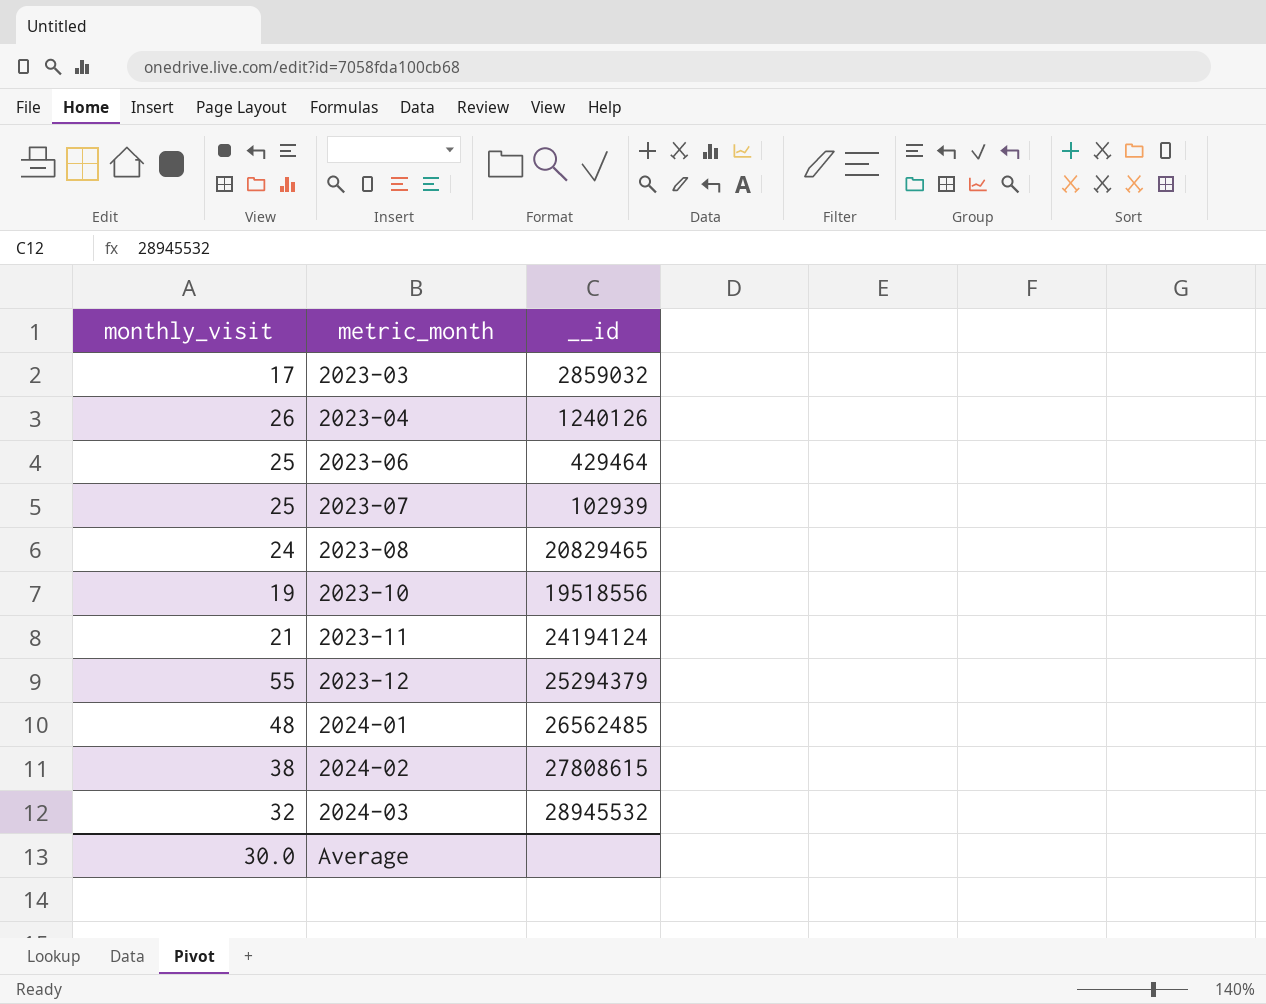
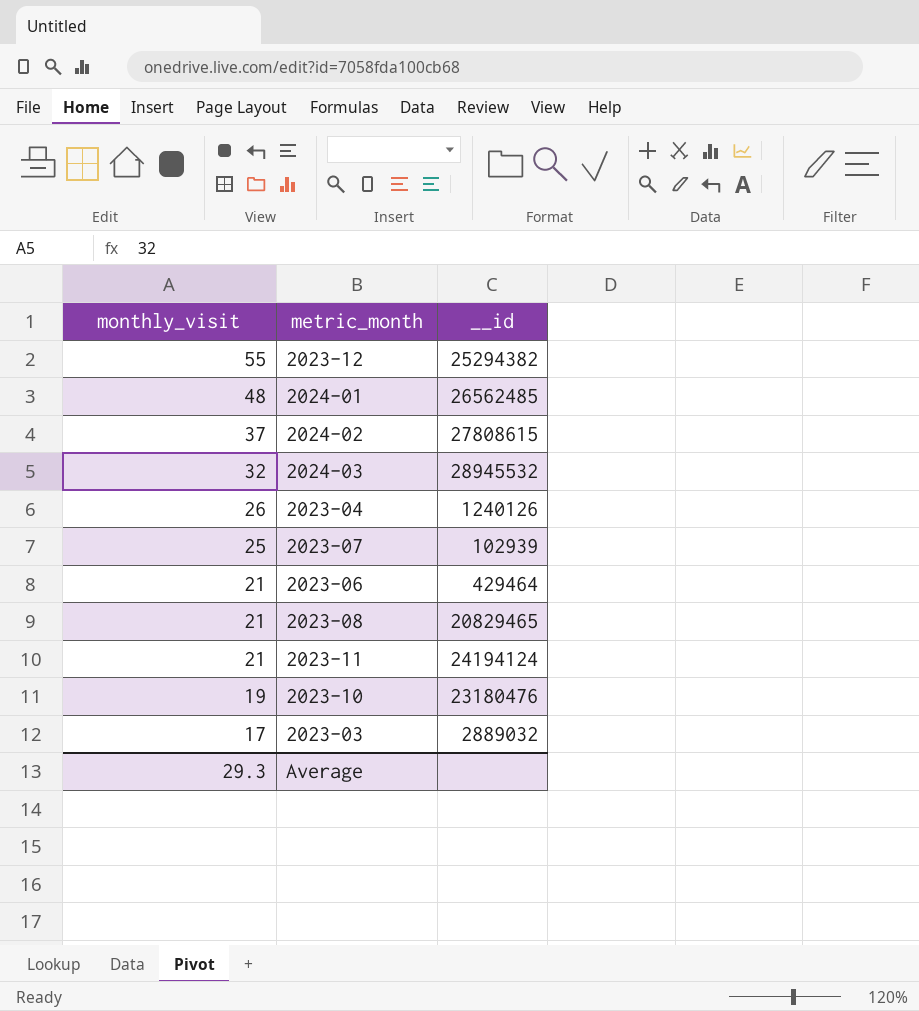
row order: metric_month ascending -> monthly_visit descending
2023-12 | __id: 25294379 -> 25294382
2024-02 | monthly_visit: 38 -> 37
2023-06 | monthly_visit: 25 -> 21
2023-08 | monthly_visit: 24 -> 21
2023-10 | __id: 19518556 -> 23180476
2023-03 | __id: 2859032 -> 2889032
Average | monthly_visit: 30.0 -> 29.3

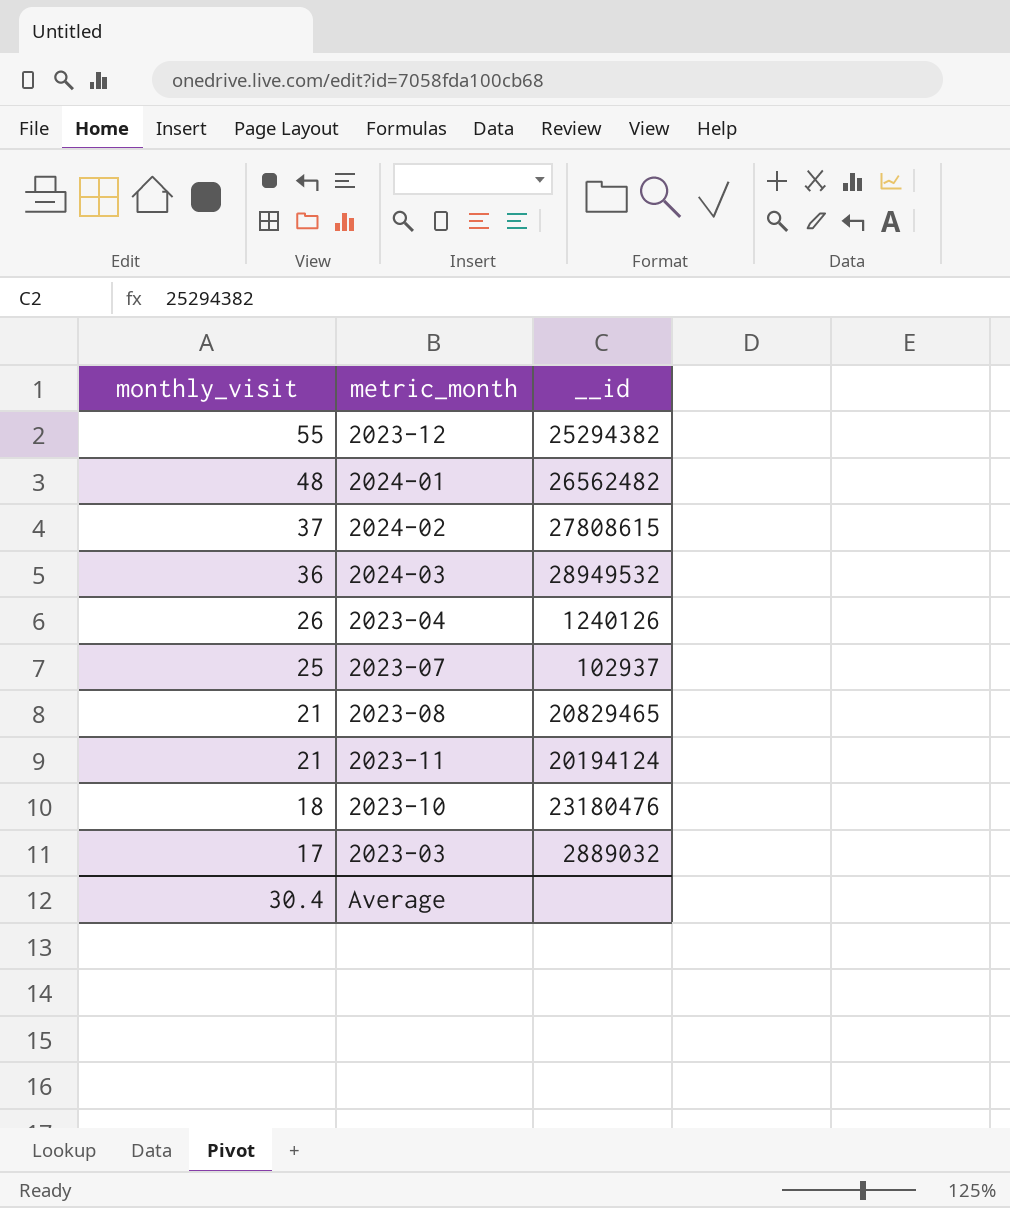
row 2023-06: 21 | 429464 -> none
2024-01 | __id: 26562485 -> 26562482
2024-03 | monthly_visit: 32 -> 36
2024-03 | __id: 28945532 -> 28949532
2023-07 | __id: 102939 -> 102937
2023-11 | __id: 24194124 -> 20194124
2023-10 | monthly_visit: 19 -> 18
Average | monthly_visit: 29.3 -> 30.4

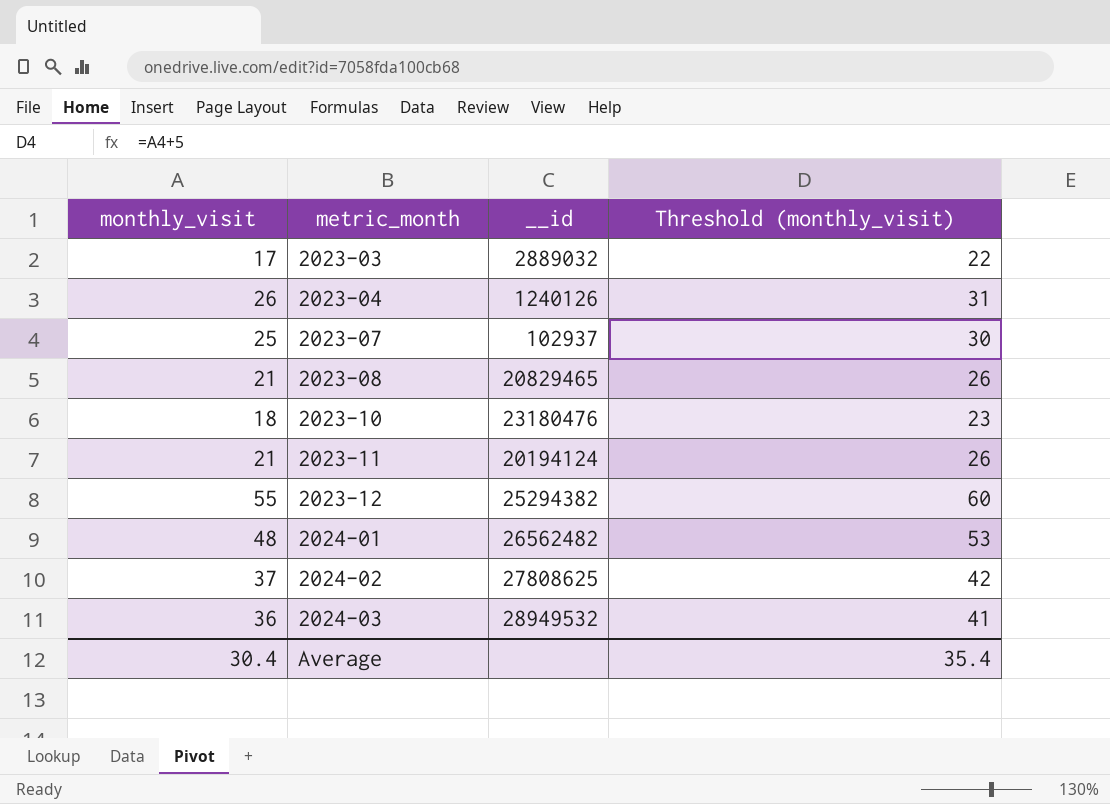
row order: monthly_visit descending -> metric_month ascending
column Threshold (monthly_visit) | formula: none -> [monthly_visit] + 5
2024-02 | __id: 27808615 -> 27808625

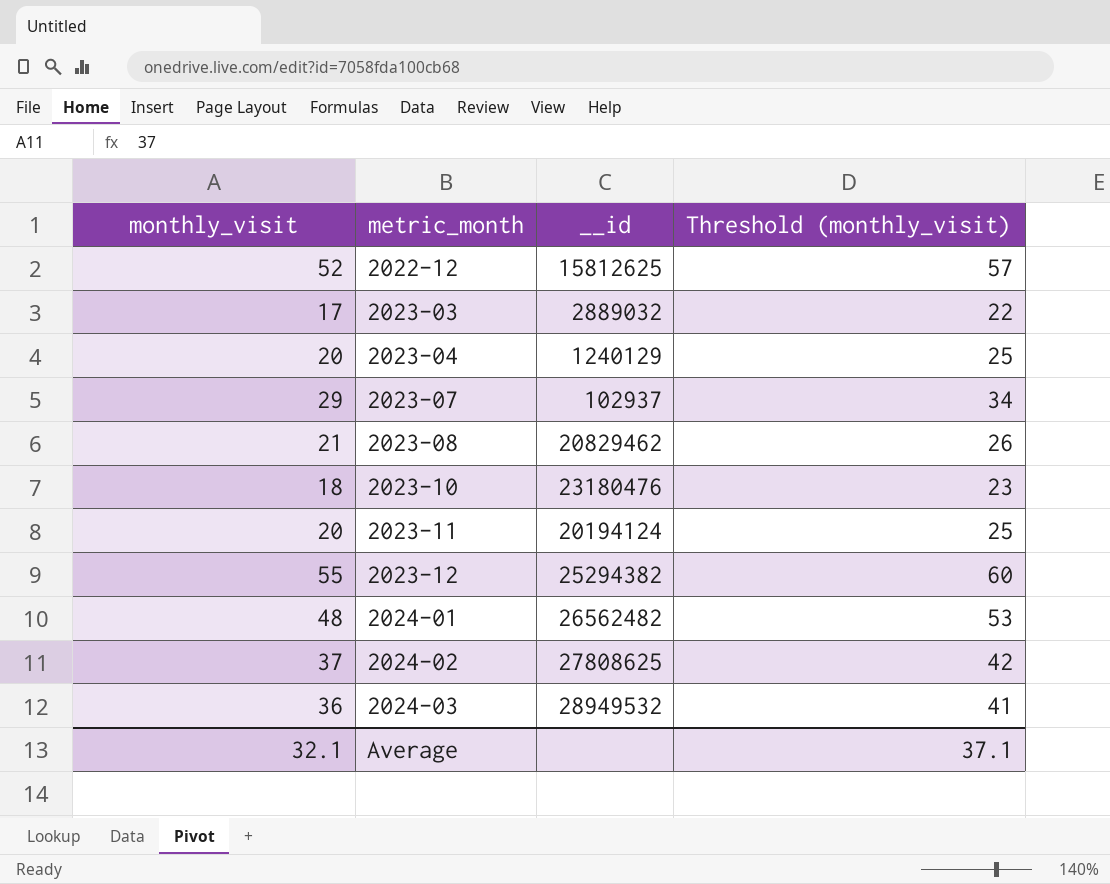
row 2022-12: none -> 52 | 15812625 | 57
2023-04 | monthly_visit: 26 -> 20
2023-04 | __id: 1240126 -> 1240129
2023-04 | Threshold (monthly_visit): 31 -> 25
2023-07 | monthly_visit: 25 -> 29
2023-07 | Threshold (monthly_visit): 30 -> 34
2023-08 | __id: 20829465 -> 20829462
2023-11 | monthly_visit: 21 -> 20
2023-11 | Threshold (monthly_visit): 26 -> 25
Average | monthly_visit: 30.4 -> 32.1
Average | Threshold (monthly_visit): 35.4 -> 37.1

